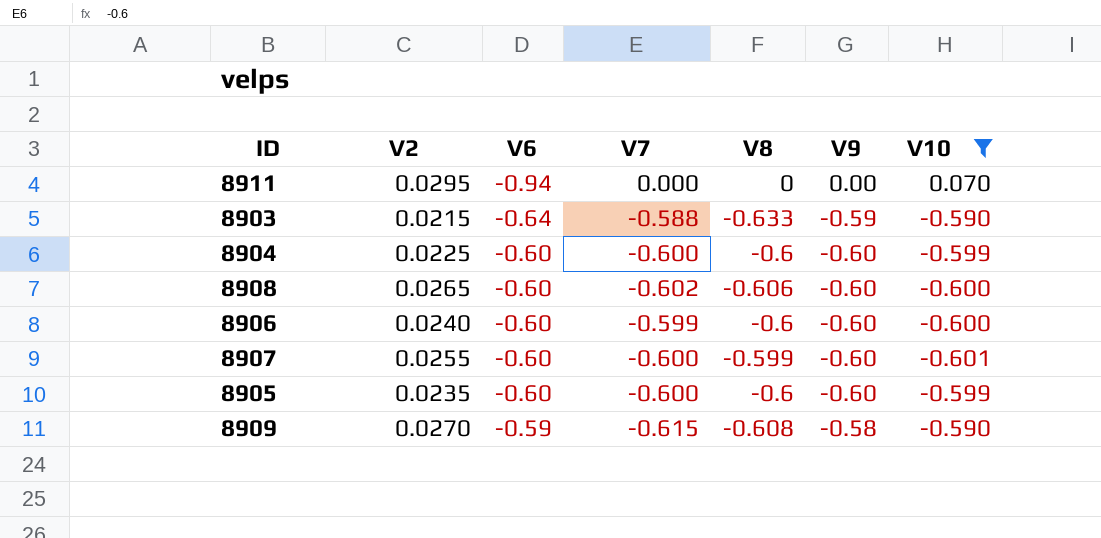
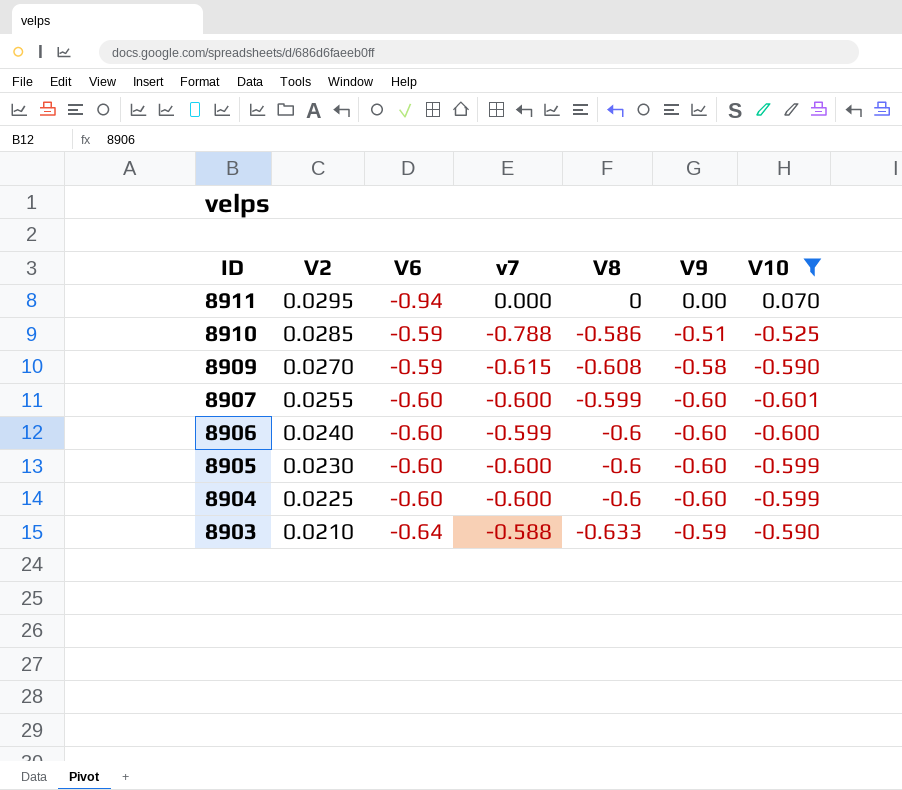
row order: V6 ascending -> ID descending
column name: V7 -> v7
row 8908: 0.0265 | -0.60 | -0.602 | -0.606 | -0.60 | -0.600 -> none
row 8910: none -> 0.0285 | -0.59 | -0.788 | -0.586 | -0.51 | -0.525
8905 | V2: 0.0235 -> 0.0230
8903 | V2: 0.0215 -> 0.0210

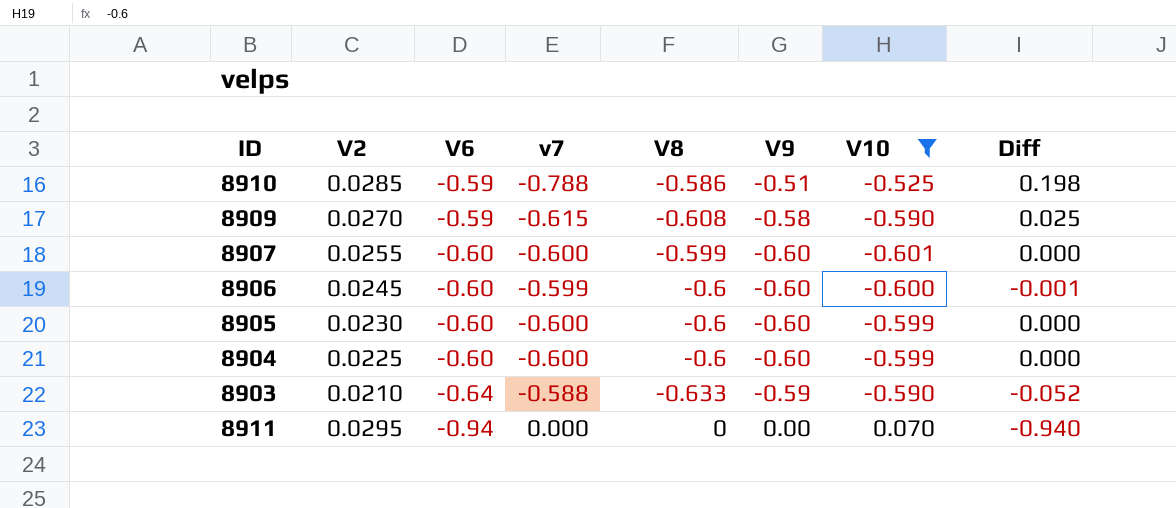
row order: ID descending -> V6 descending
column Diff | formula: none -> [V6] - [v7]
8906 | V2: 0.0240 -> 0.0245

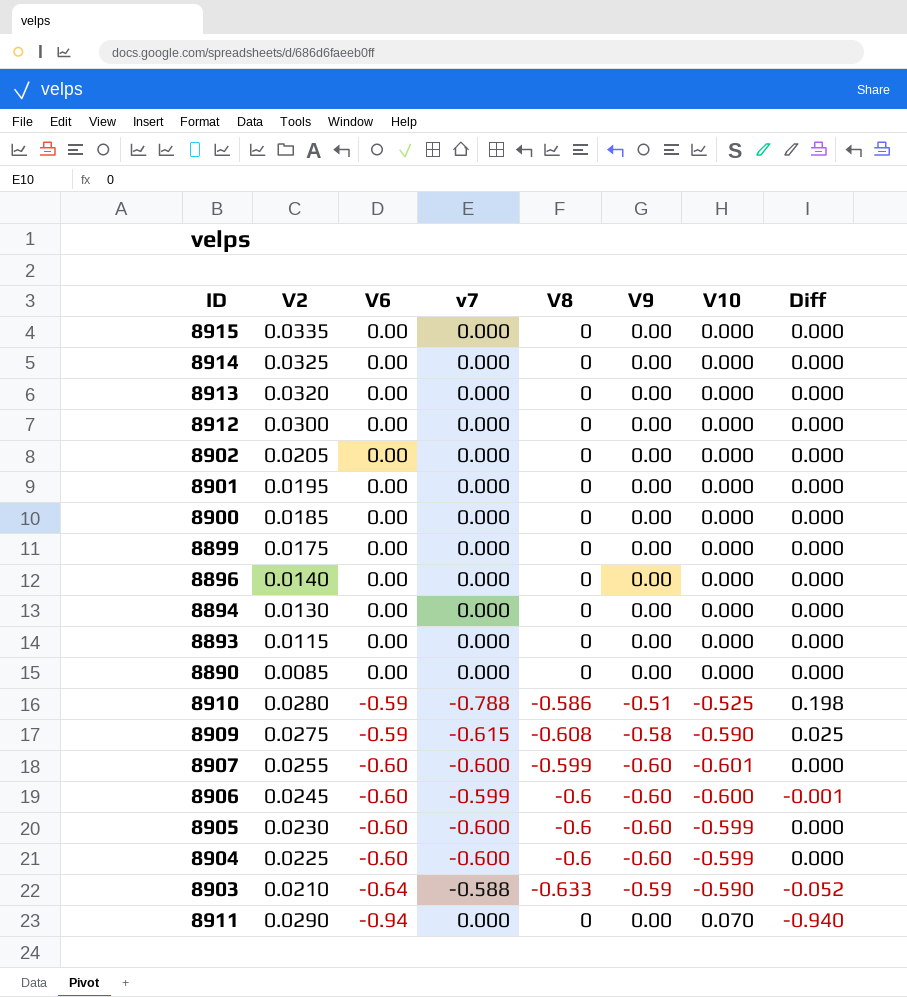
filter: V10 != 0.000 -> none
8910 | V2: 0.0285 -> 0.0280
8909 | V2: 0.0270 -> 0.0275
8911 | V2: 0.0295 -> 0.0290

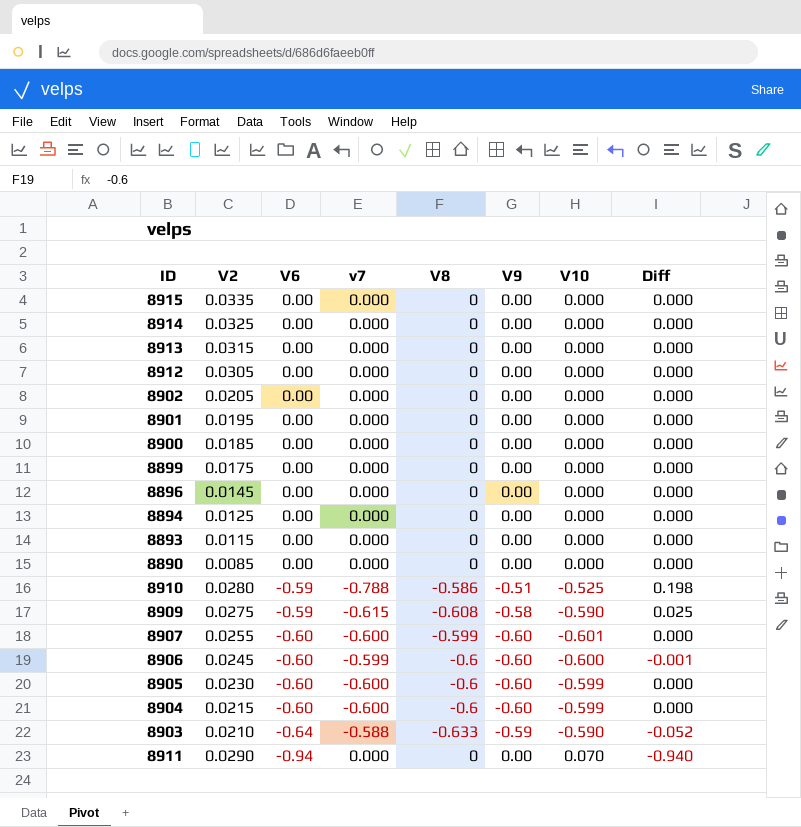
8913 | V2: 0.0320 -> 0.0315
8912 | V2: 0.0300 -> 0.0305
8896 | V2: 0.0140 -> 0.0145
8894 | V2: 0.0130 -> 0.0125
8904 | V2: 0.0225 -> 0.0215

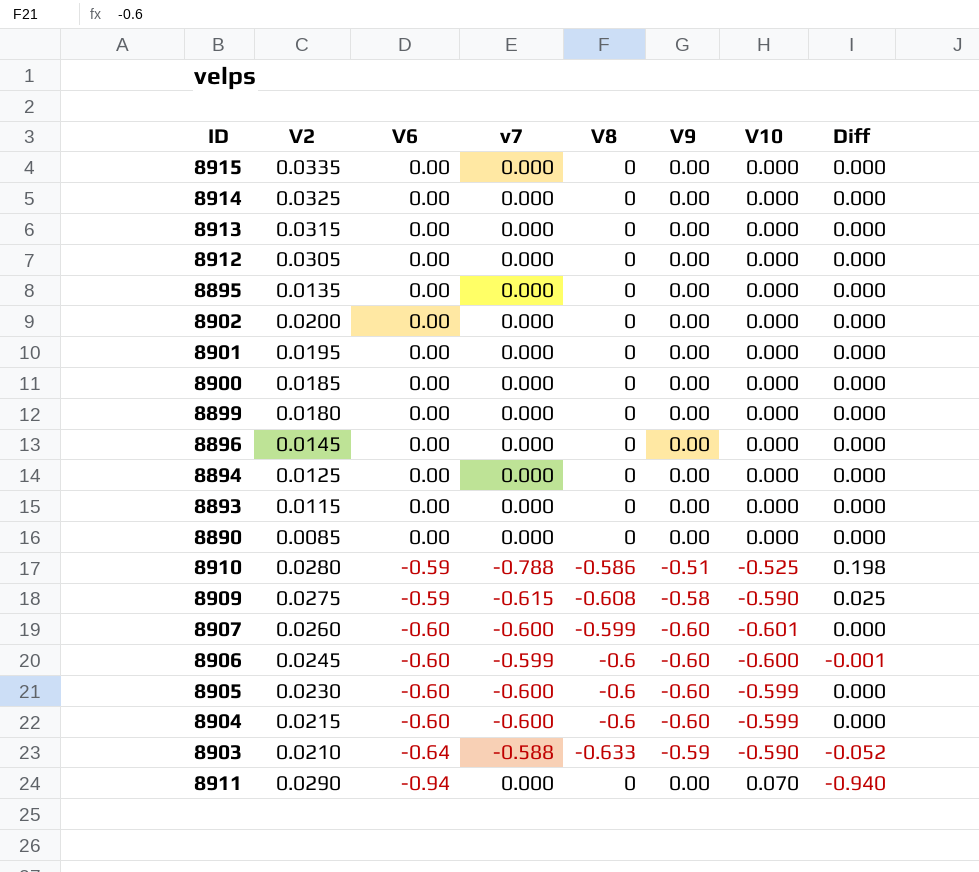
row 8895: none -> 0.0135 | 0.00 | 0.000 | 0 | 0.00 | 0.000 | 0.000
8902 | V2: 0.0205 -> 0.0200
8899 | V2: 0.0175 -> 0.0180
8907 | V2: 0.0255 -> 0.0260

